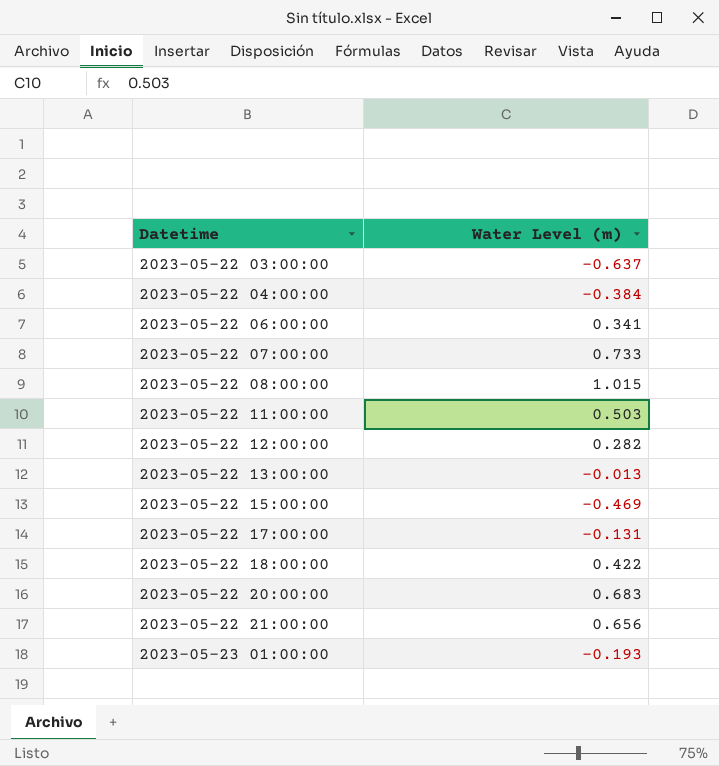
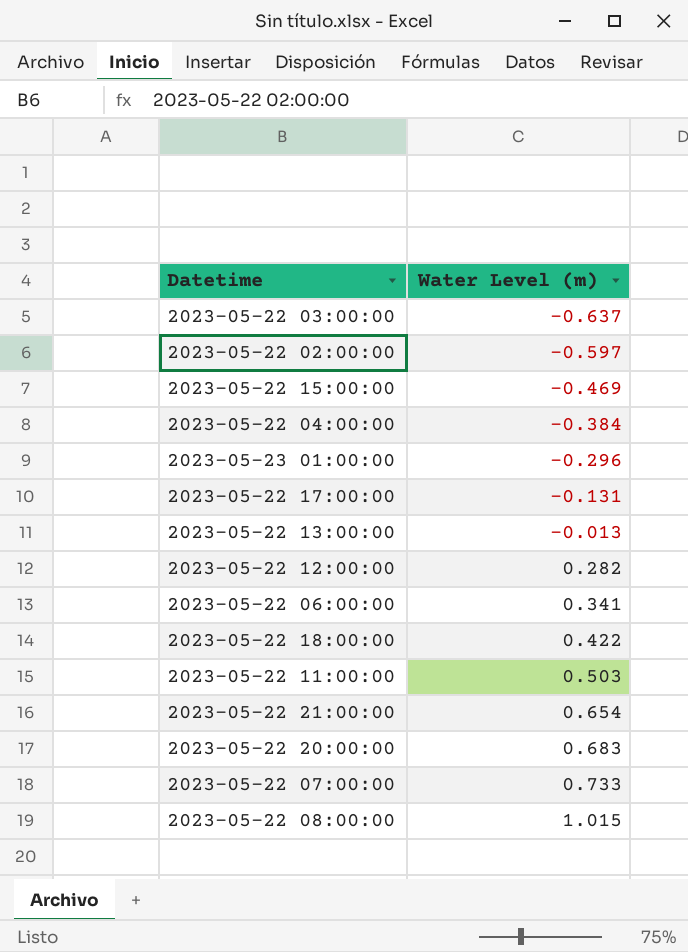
row order: Datetime ascending -> Water Level (m) ascending
row 2023-05-22 02:00:00: none -> -0.597
2023-05-23 01:00:00 | Water Level (m): -0.193 -> -0.296
2023-05-22 21:00:00 | Water Level (m): 0.656 -> 0.654

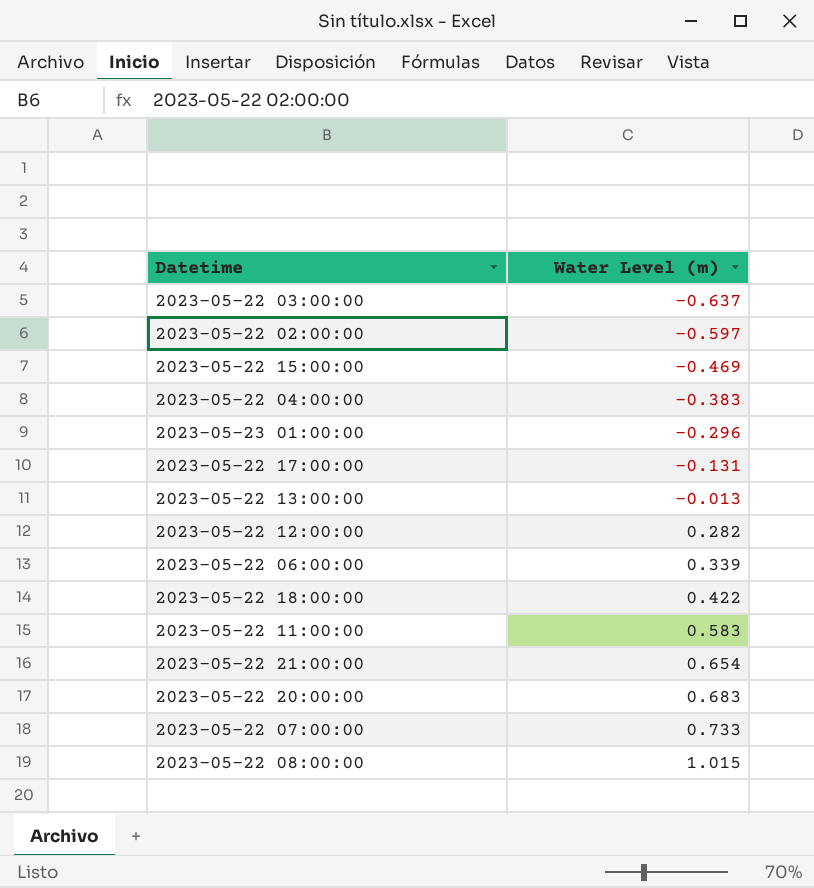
2023-05-22 04:00:00 | Water Level (m): -0.384 -> -0.383
2023-05-22 06:00:00 | Water Level (m): 0.341 -> 0.339
2023-05-22 11:00:00 | Water Level (m): 0.503 -> 0.583

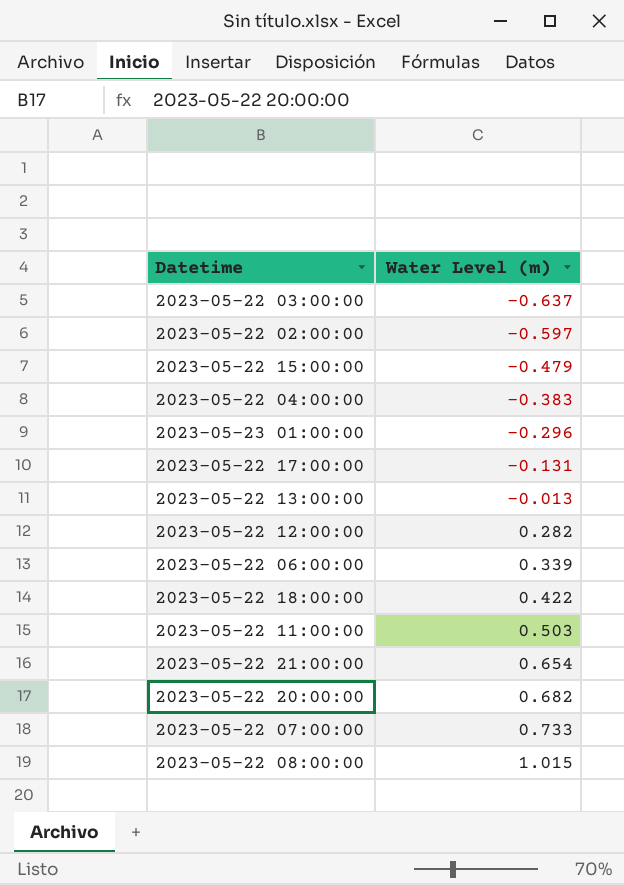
2023-05-22 15:00:00 | Water Level (m): -0.469 -> -0.479
2023-05-22 11:00:00 | Water Level (m): 0.583 -> 0.503
2023-05-22 20:00:00 | Water Level (m): 0.683 -> 0.682

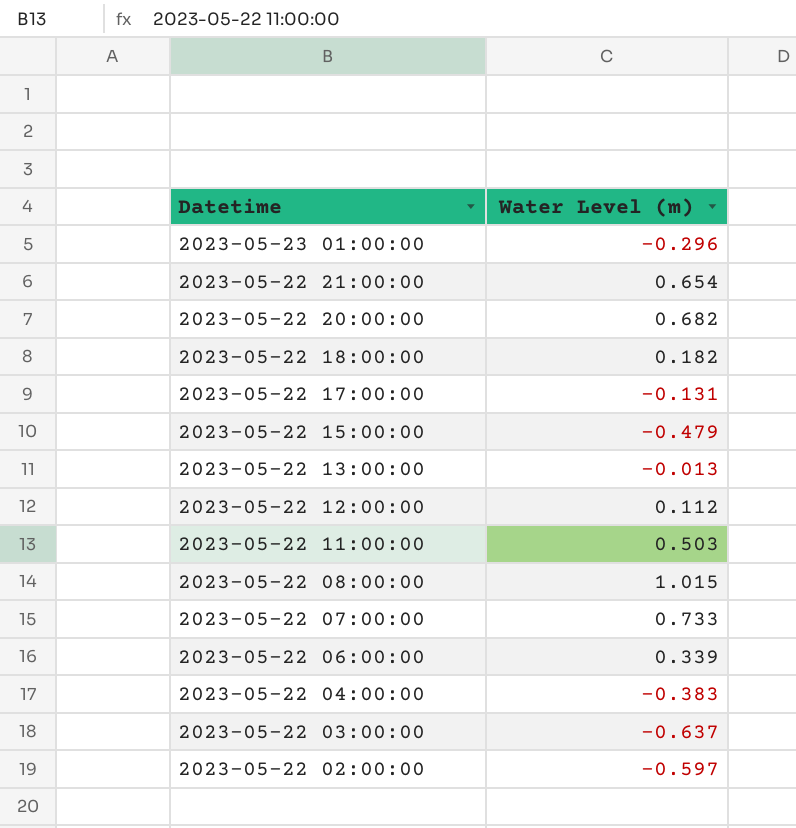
row order: Water Level (m) ascending -> Datetime descending
2023-05-22 18:00:00 | Water Level (m): 0.422 -> 0.182
2023-05-22 12:00:00 | Water Level (m): 0.282 -> 0.112

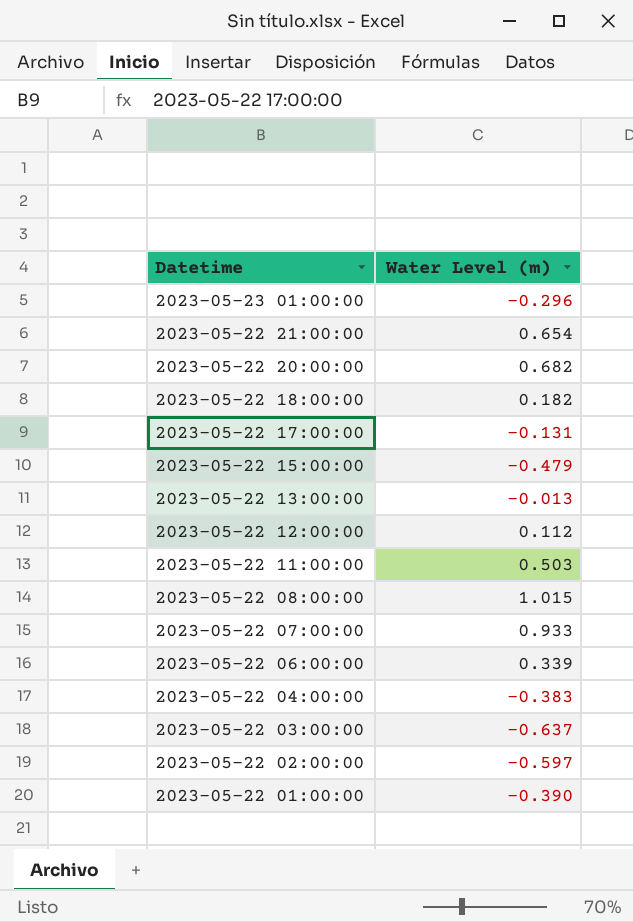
2023-05-22 07:00:00 | Water Level (m): 0.733 -> 0.933
row 2023-05-22 01:00:00: none -> -0.390

